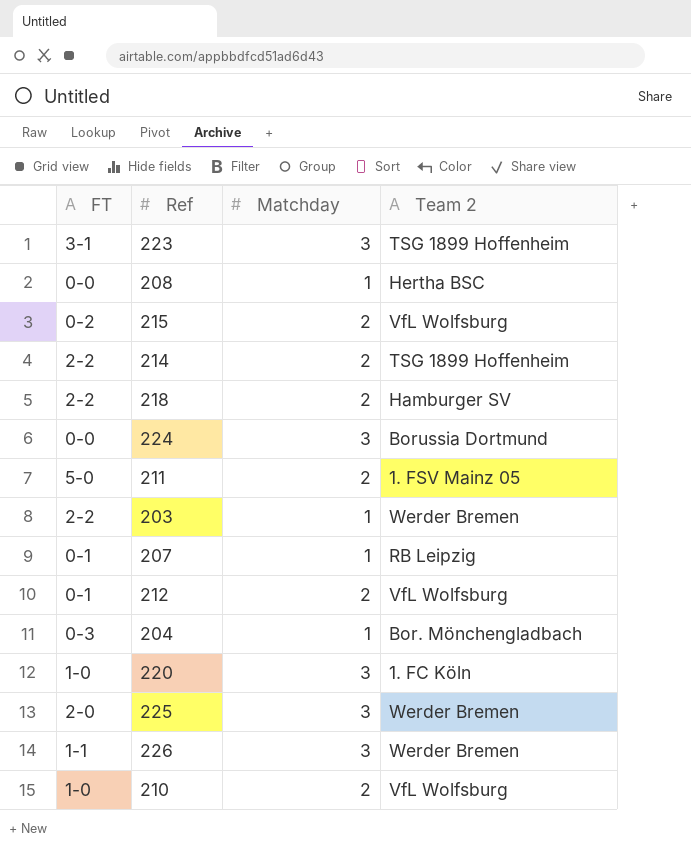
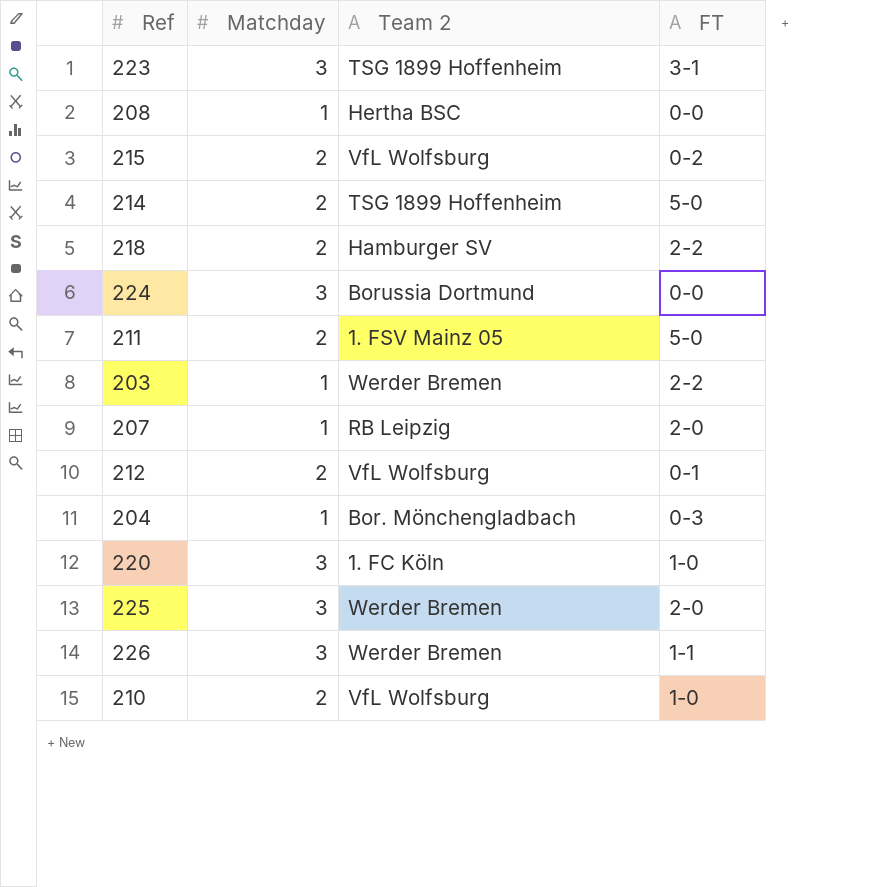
column FT | position: 1 -> 4
214 | FT: 2-2 -> 5-0
207 | FT: 0-1 -> 2-0

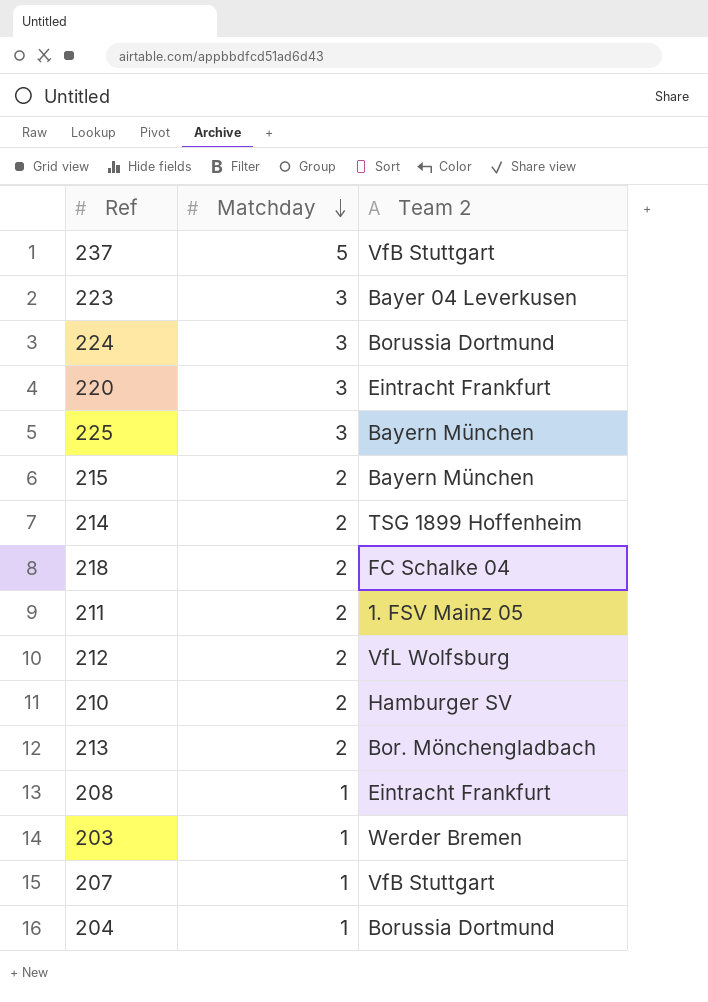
row order: none -> Matchday descending
column FT | position: 4 -> none
row 226: 3 | Werder Bremen | 1-1 -> none
row 237: none -> 5 | VfB Stuttgart
223 | Team 2: TSG 1899 Hoffenheim -> Bayer 04 Leverkusen
220 | Team 2: 1. FC Köln -> Eintracht Frankfurt
225 | Team 2: Werder Bremen -> Bayern München
215 | Team 2: VfL Wolfsburg -> Bayern München
218 | Team 2: Hamburger SV -> FC Schalke 04
210 | Team 2: VfL Wolfsburg -> Hamburger SV
row 213: none -> 2 | Bor. Mönchengladbach
208 | Team 2: Hertha BSC -> Eintracht Frankfurt
207 | Team 2: RB Leipzig -> VfB Stuttgart
204 | Team 2: Bor. Mönchengladbach -> Borussia Dortmund

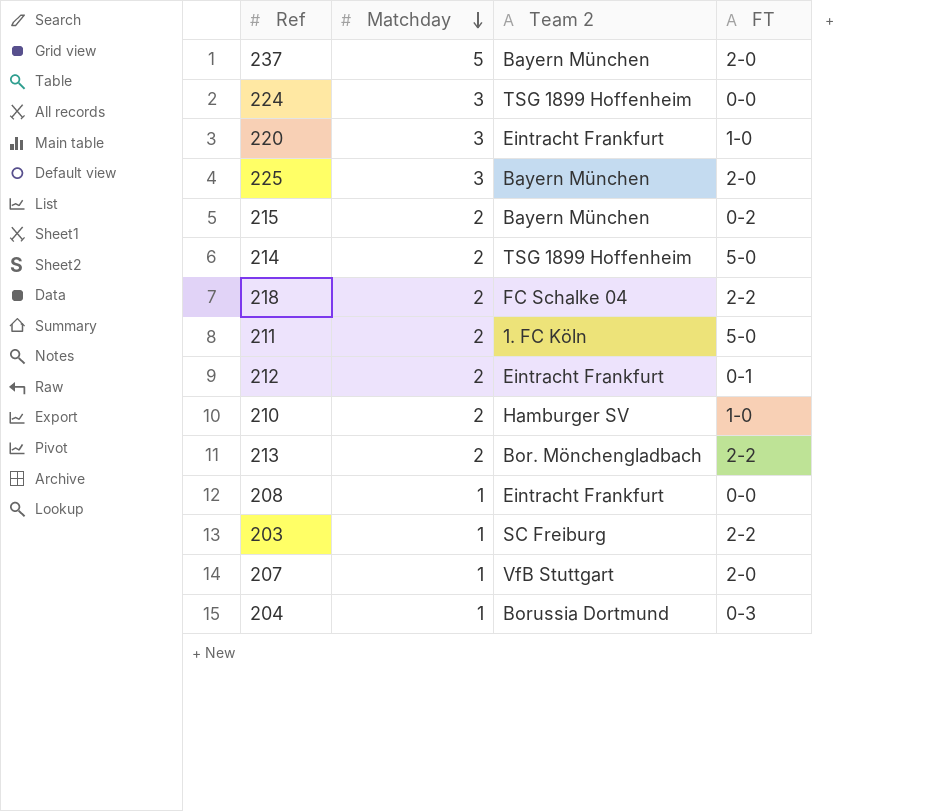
column FT | position: none -> 4
row 223: 3 | Bayer 04 Leverkusen -> none
237 | Team 2: VfB Stuttgart -> Bayern München
224 | Team 2: Borussia Dortmund -> TSG 1899 Hoffenheim
211 | Team 2: 1. FSV Mainz 05 -> 1. FC Köln
212 | Team 2: VfL Wolfsburg -> Eintracht Frankfurt
203 | Team 2: Werder Bremen -> SC Freiburg

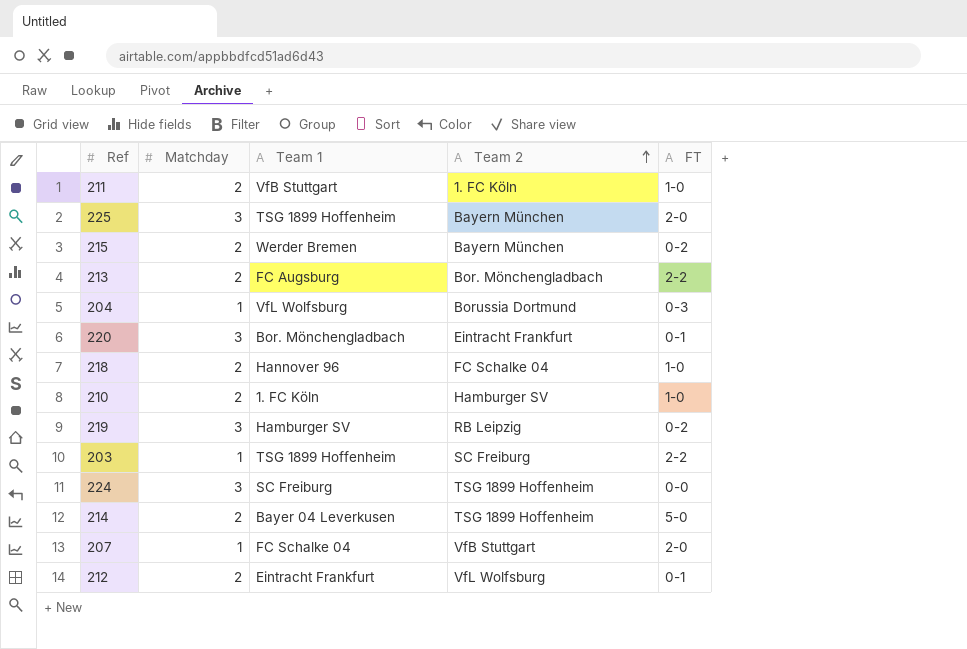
row order: Matchday descending -> Team 2 ascending
column Team 1 | position: none -> 3
row 237: 5 | Bayern München | 2-0 -> none
row 208: 1 | Eintracht Frankfurt | 0-0 -> none
211 | FT: 5-0 -> 1-0
220 | FT: 1-0 -> 0-1
218 | FT: 2-2 -> 1-0
row 219: none -> 3 | Hamburger SV | RB Leipzig | 0-2
212 | Team 2: Eintracht Frankfurt -> VfL Wolfsburg

